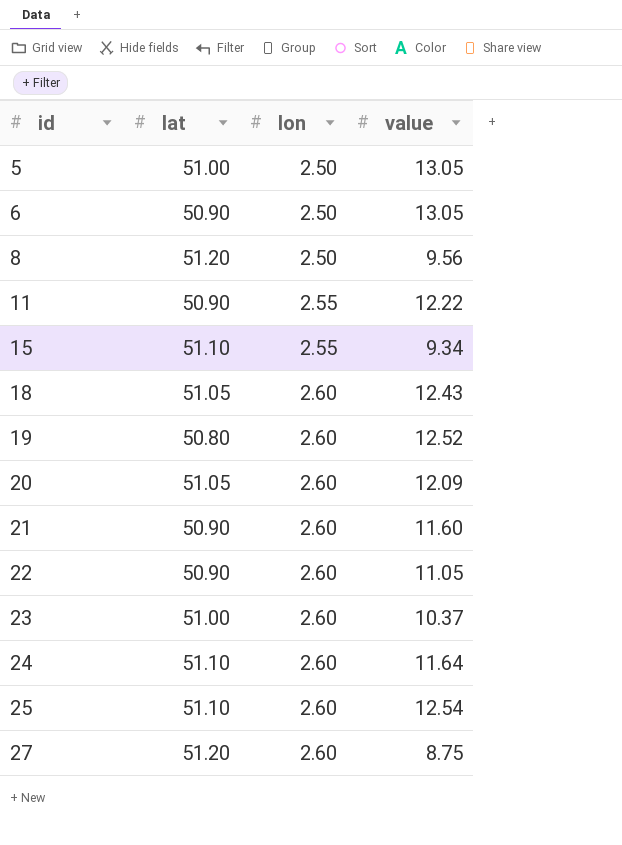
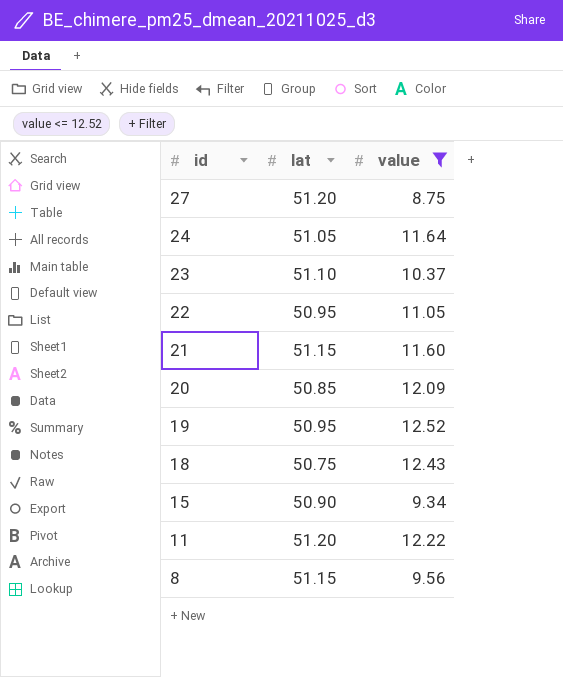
filter: none -> value <= 12.52
row order: id ascending -> id descending
column lon | position: 3 -> none
24 | lat: 51.10 -> 51.05
23 | lat: 51.00 -> 51.10
22 | lat: 50.90 -> 50.95
21 | lat: 50.90 -> 51.15
20 | lat: 51.05 -> 50.85
19 | lat: 50.80 -> 50.95
18 | lat: 51.05 -> 50.75
15 | lat: 51.10 -> 50.90
11 | lat: 50.90 -> 51.20
8 | lat: 51.20 -> 51.15

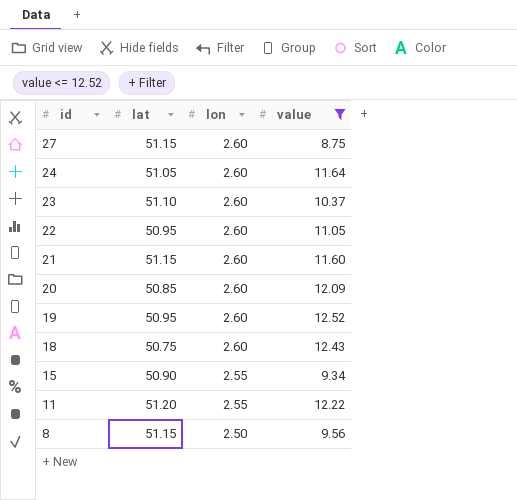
column lon | position: none -> 3
27 | lat: 51.20 -> 51.15

